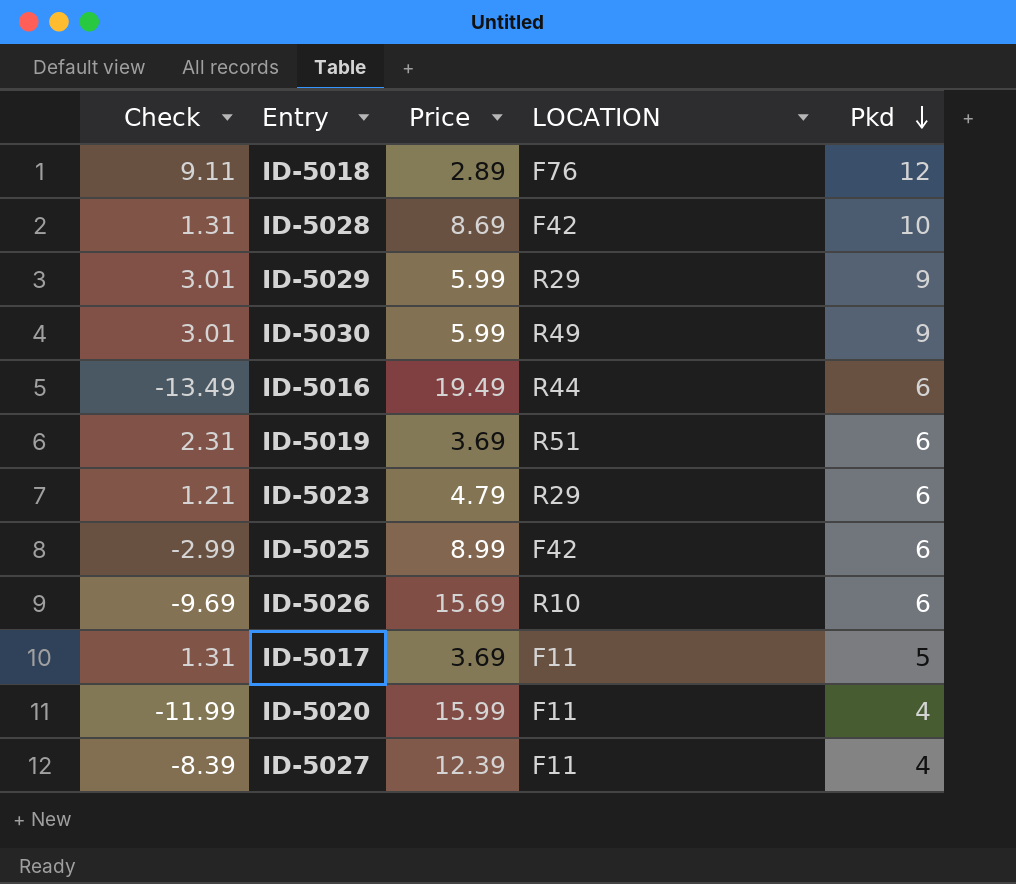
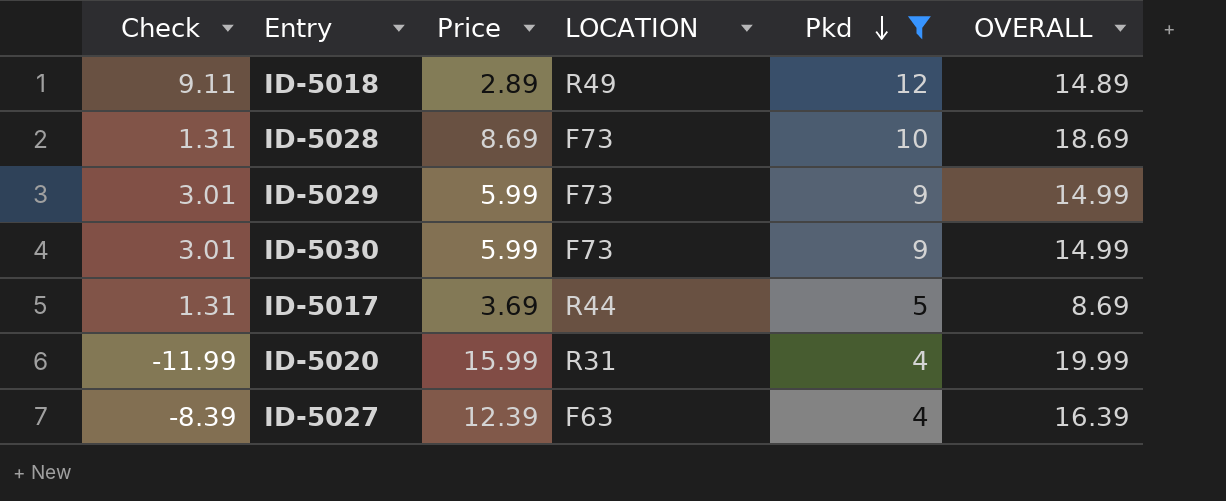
filter: none -> Pkd != 6
column OVERALL | formula: none -> [Price] + [Pkd]
ID-5018 | LOCATION: F76 -> R49
ID-5028 | LOCATION: F42 -> F73
ID-5029 | LOCATION: R29 -> F73
ID-5030 | LOCATION: R49 -> F73
ID-5017 | LOCATION: F11 -> R44
ID-5020 | LOCATION: F11 -> R31
ID-5027 | LOCATION: F11 -> F63

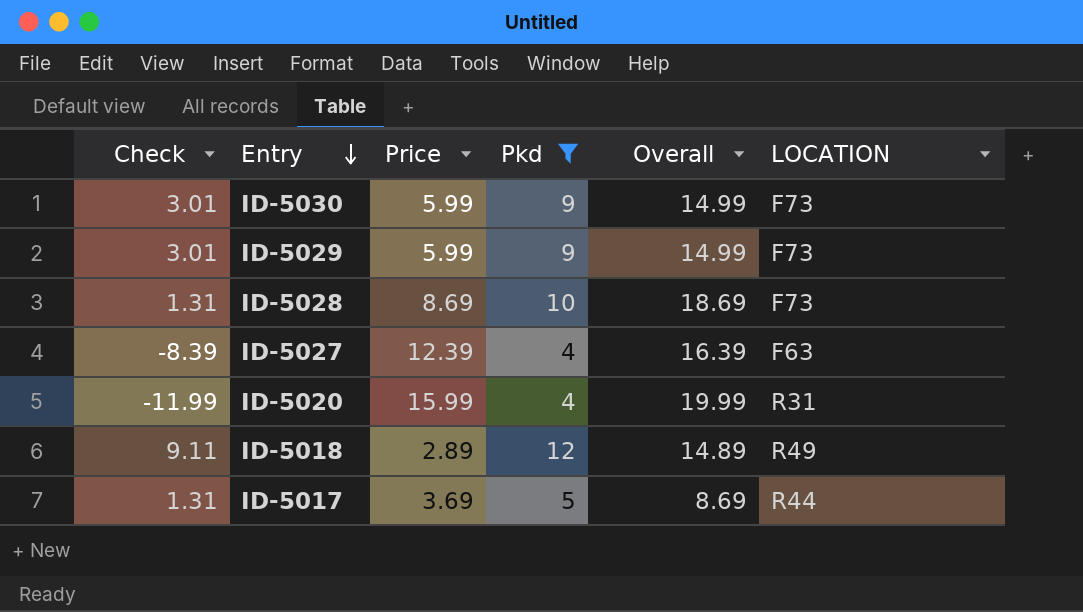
row order: Pkd descending -> Entry descending
column name: OVERALL -> Overall
column LOCATION | position: 4 -> 6

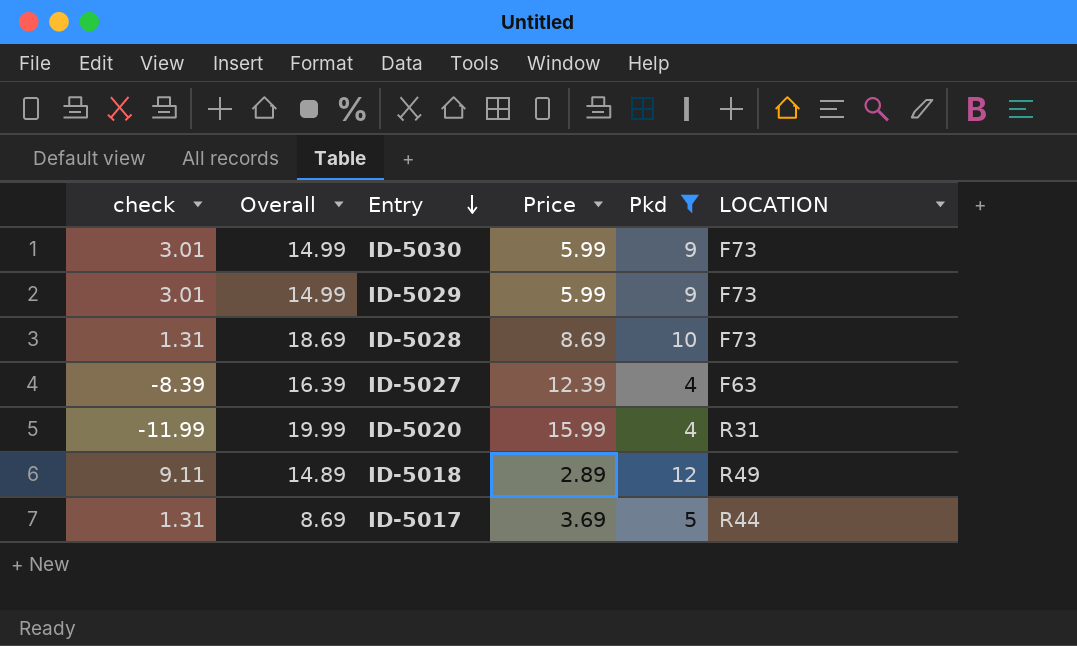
column name: Check -> check
column Overall | position: 5 -> 2

